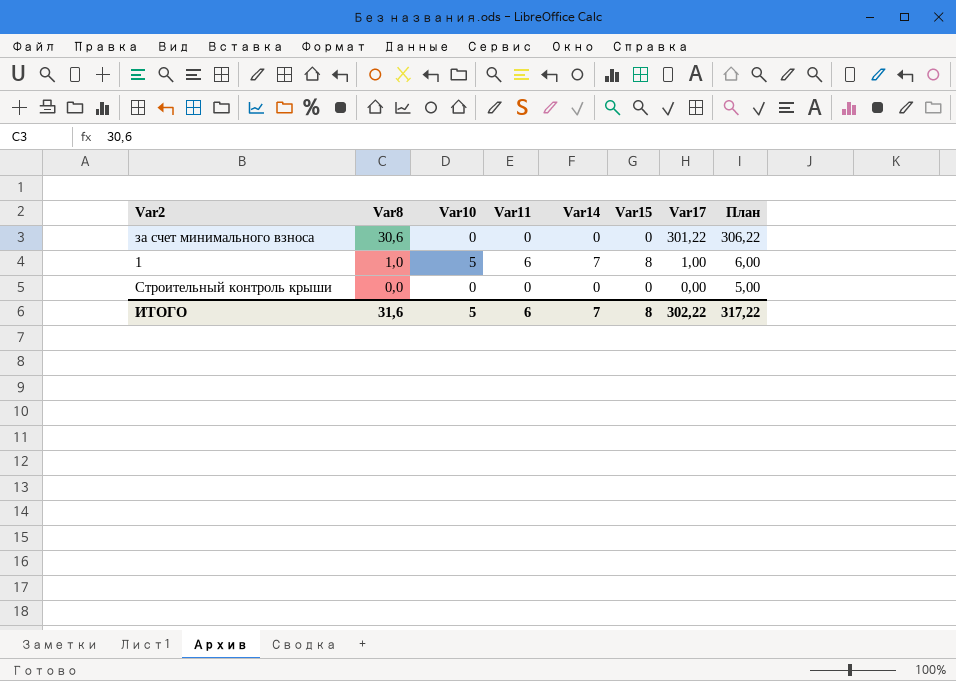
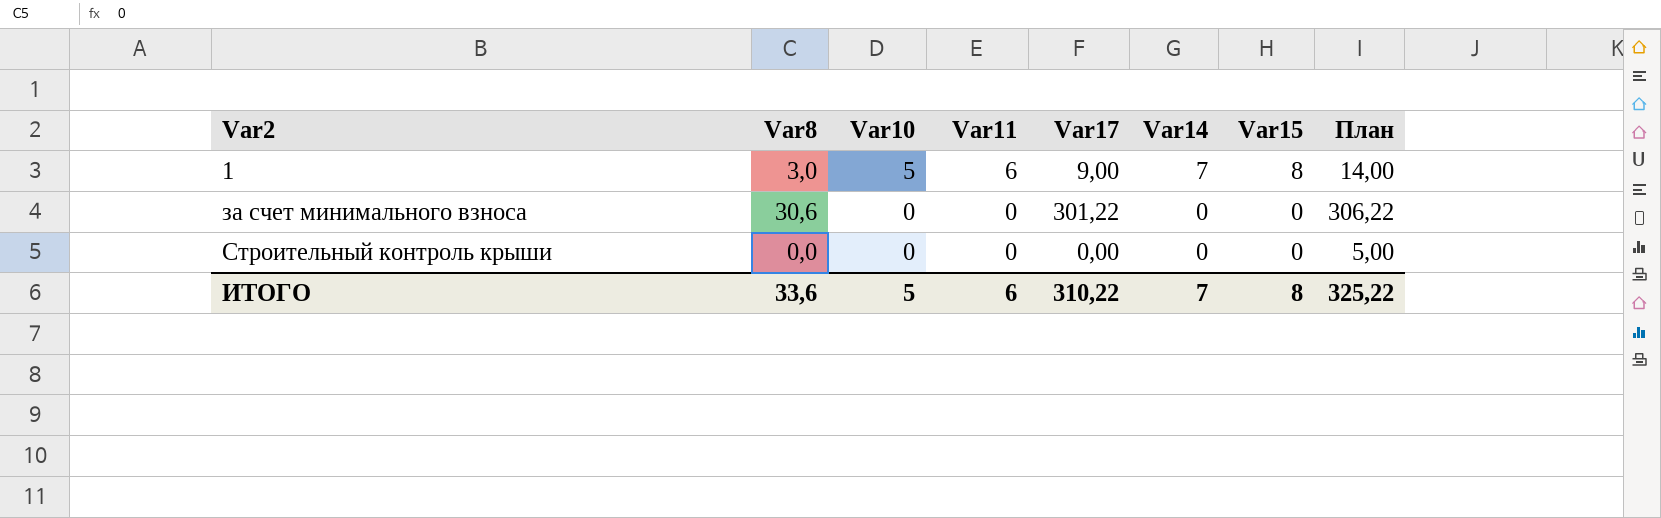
row order: Var8 descending -> Var2 ascending
column Var17 | position: 7 -> 5
1 | Var8: 1,0 -> 3,0
1 | Var17: 1,00 -> 9,00
1 | План: 6,00 -> 14,00
ИТОГО | Var8: 31,6 -> 33,6
ИТОГО | Var17: 302,22 -> 310,22
ИТОГО | План: 317,22 -> 325,22

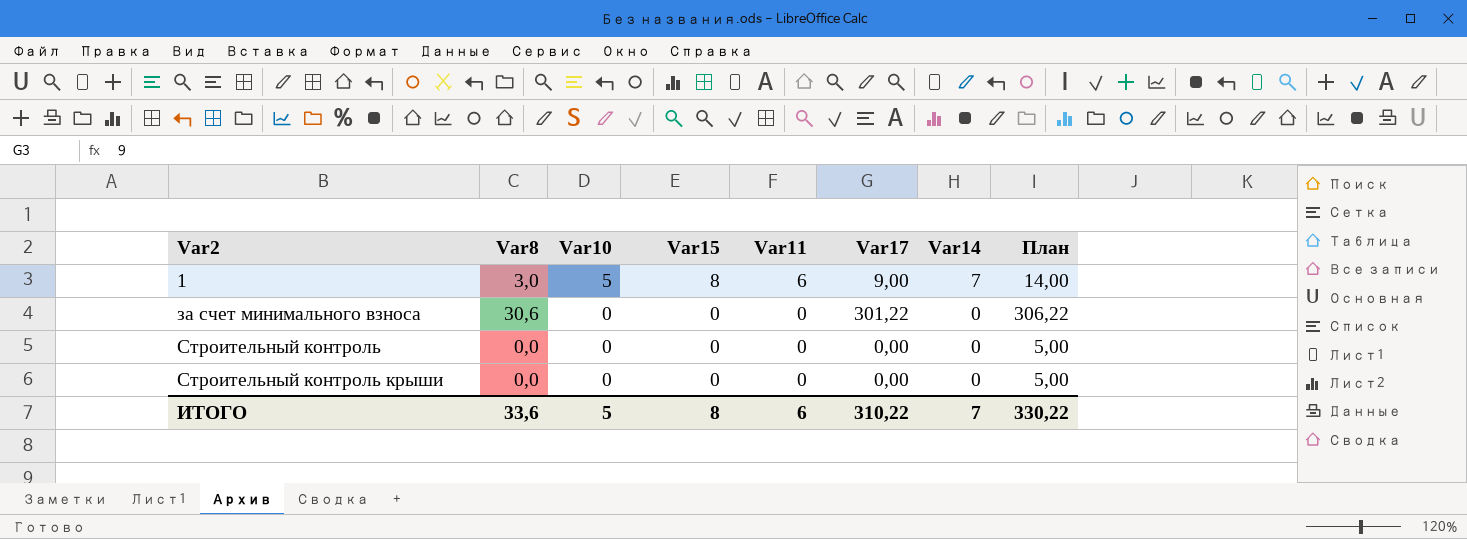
column Var15 | position: 7 -> 4
row Строительный контроль: none -> 0,0 | 0 | 0 | 0 | 0,00 | 0 | 5,00
ИТОГО | План: 325,22 -> 330,22

